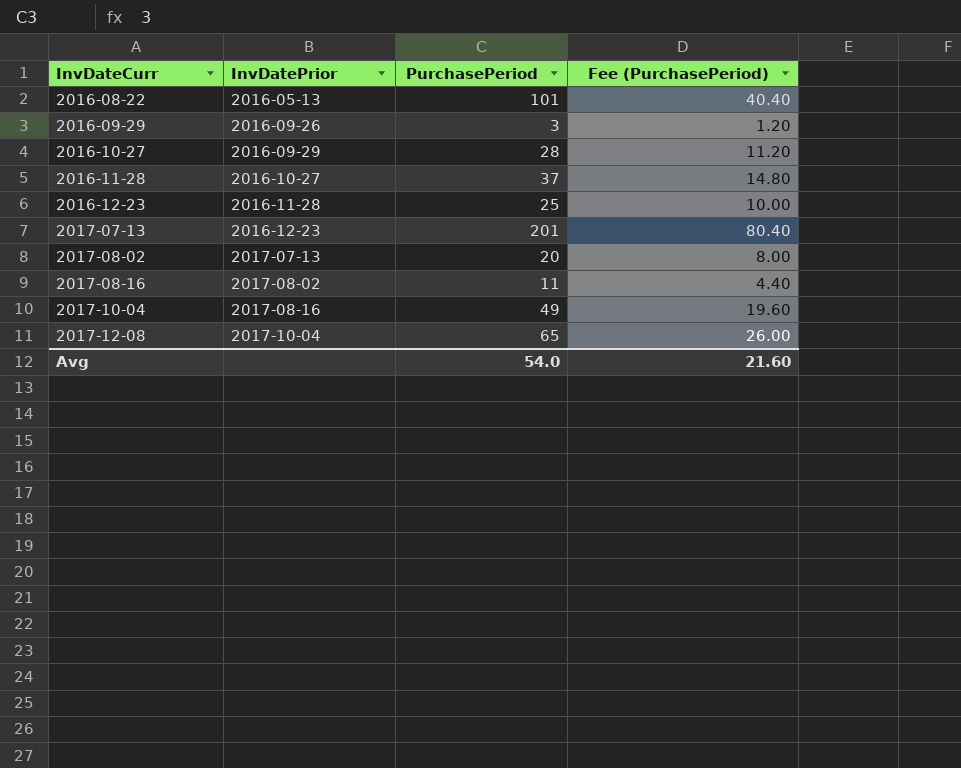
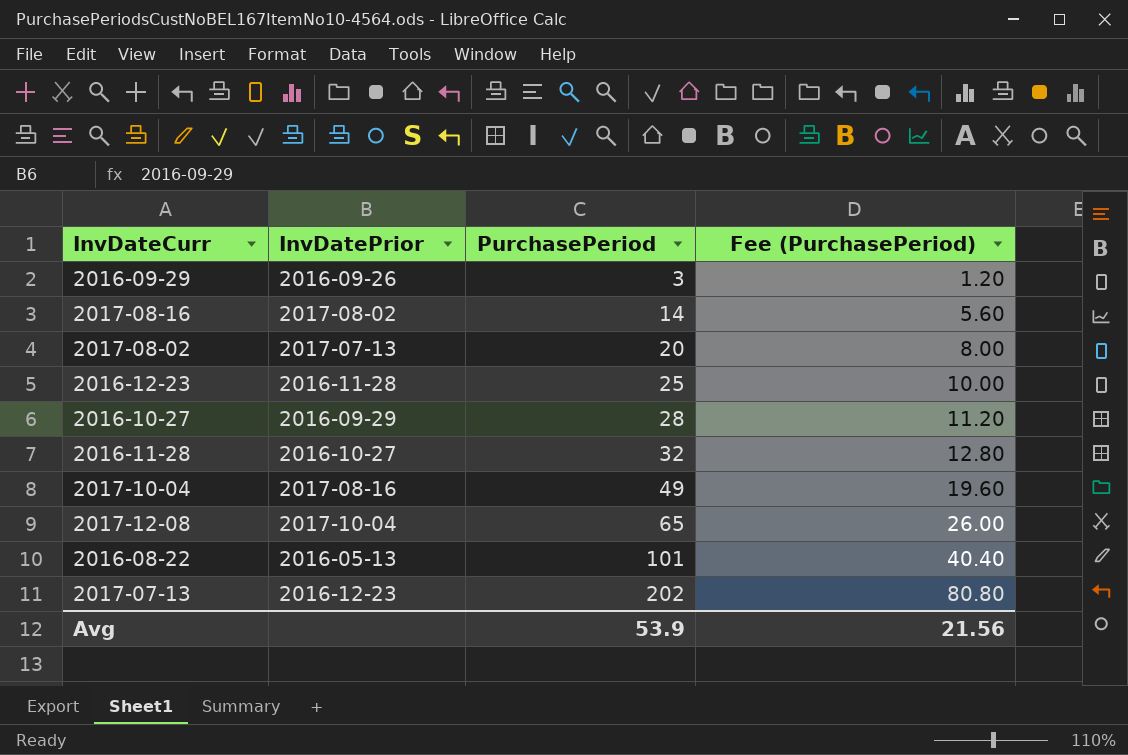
row order: InvDateCurr ascending -> PurchasePeriod ascending
2017-08-16 | PurchasePeriod: 11 -> 14
2017-08-16 | Fee (PurchasePeriod): 4.40 -> 5.60
2016-11-28 | PurchasePeriod: 37 -> 32
2016-11-28 | Fee (PurchasePeriod): 14.80 -> 12.80
2017-07-13 | PurchasePeriod: 201 -> 202
2017-07-13 | Fee (PurchasePeriod): 80.40 -> 80.80
Avg | PurchasePeriod: 54.0 -> 53.9
Avg | Fee (PurchasePeriod): 21.60 -> 21.56

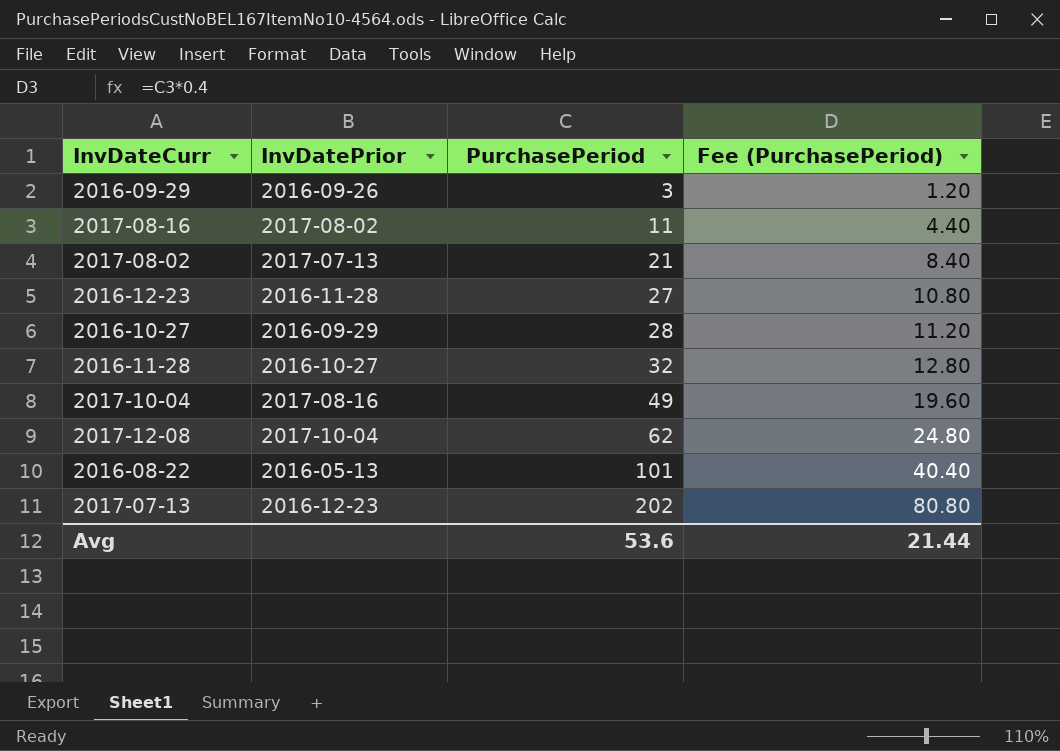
2017-08-16 | PurchasePeriod: 14 -> 11
2017-08-16 | Fee (PurchasePeriod): 5.60 -> 4.40
2017-08-02 | PurchasePeriod: 20 -> 21
2017-08-02 | Fee (PurchasePeriod): 8.00 -> 8.40
2016-12-23 | PurchasePeriod: 25 -> 27
2016-12-23 | Fee (PurchasePeriod): 10.00 -> 10.80
2017-12-08 | PurchasePeriod: 65 -> 62
2017-12-08 | Fee (PurchasePeriod): 26.00 -> 24.80
Avg | PurchasePeriod: 53.9 -> 53.6
Avg | Fee (PurchasePeriod): 21.56 -> 21.44

